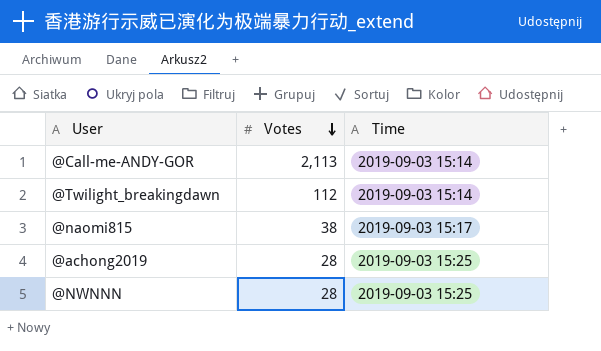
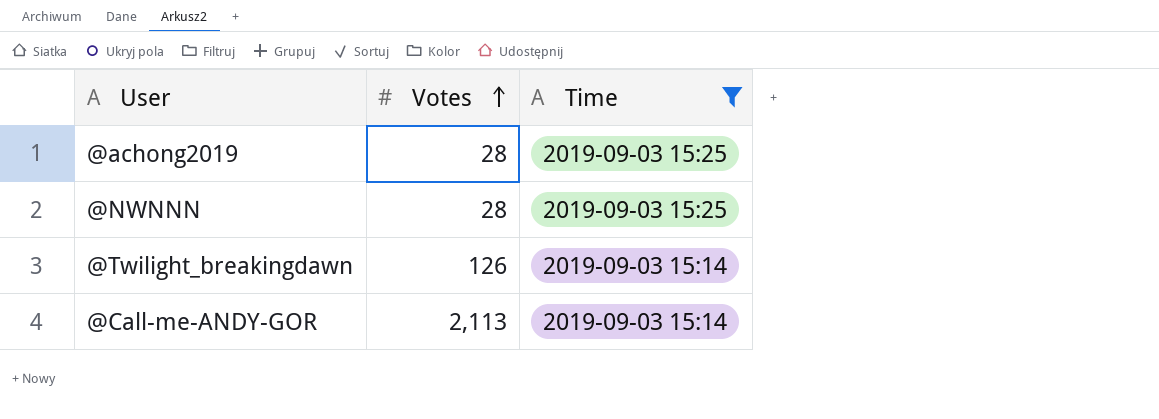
filter: none -> Time != 2019-09-03 15:17
row order: Votes descending -> Votes ascending
@Twilight_breakingdawn | Votes: 112 -> 126

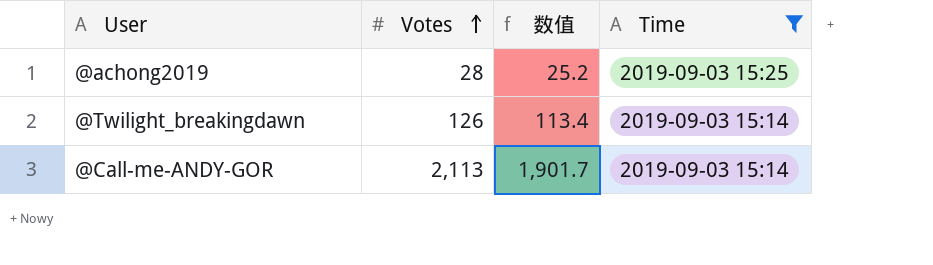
column 数值 | formula: none -> [Votes] * 0.9
row @NWNNN: 28 | 2019-09-03 15:25 -> none

